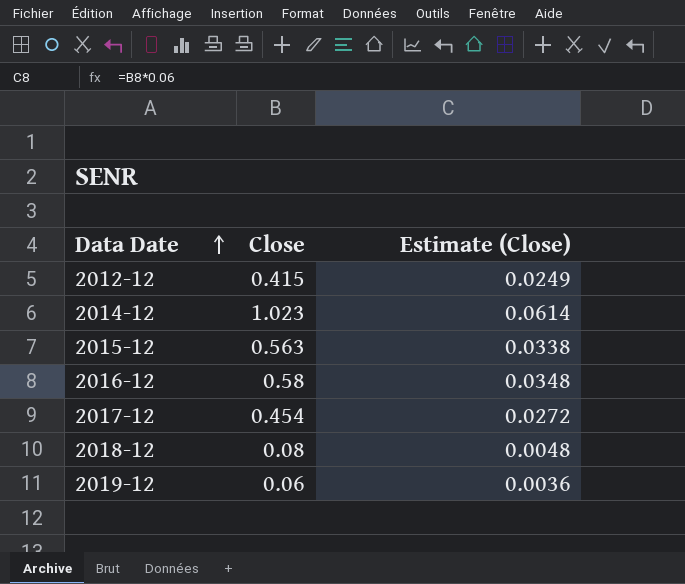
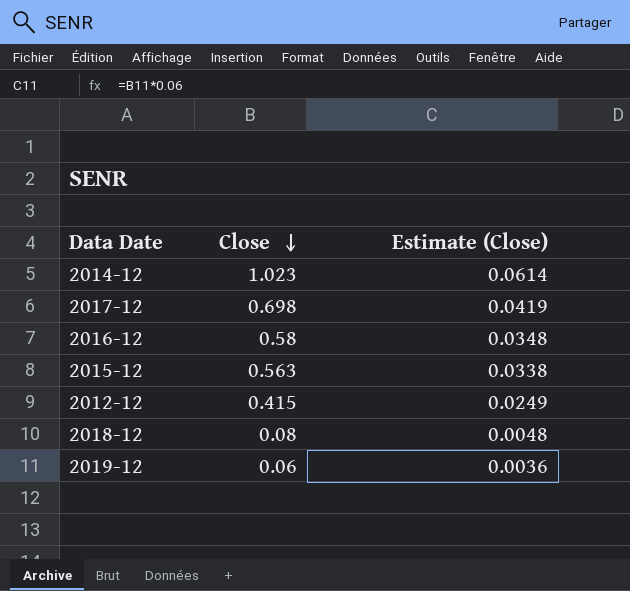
row order: Data Date ascending -> Close descending
2017-12 | Close: 0.454 -> 0.698
2017-12 | Estimate (Close): 0.0272 -> 0.0419

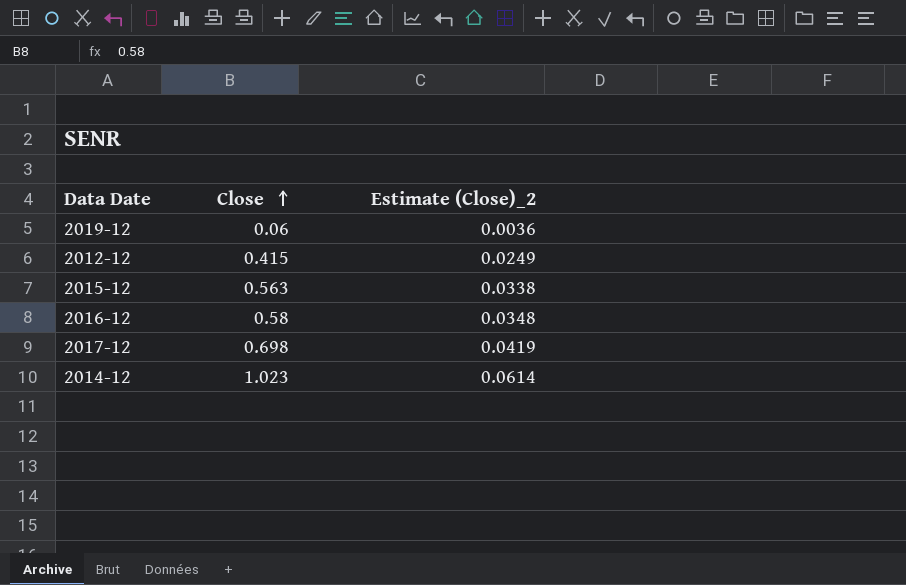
row order: Close descending -> Close ascending
column name: Estimate (Close) -> Estimate (Close)_2
row 2018-12: 0.08 | 0.0048 -> none

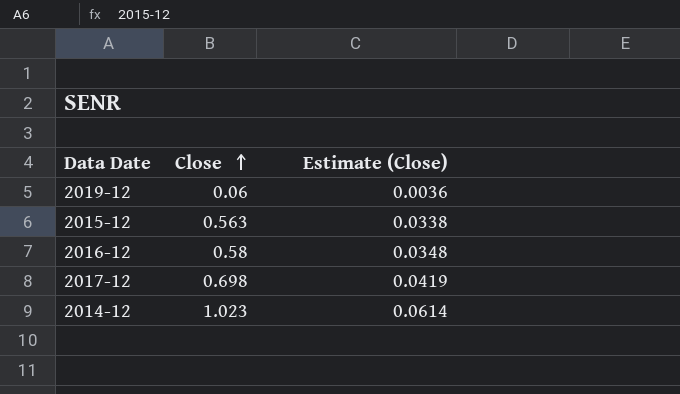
column name: Estimate (Close)_2 -> Estimate (Close)
row 2012-12: 0.415 | 0.0249 -> none

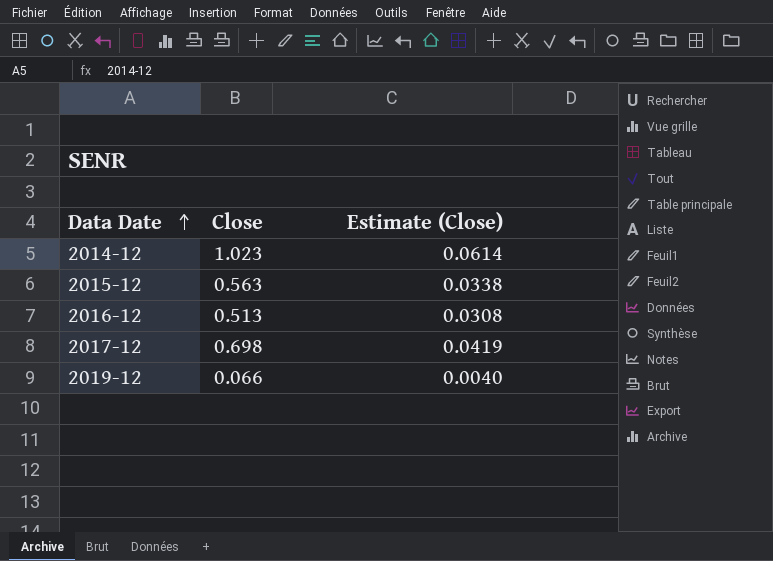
row order: Close ascending -> Data Date ascending
2016-12 | Close: 0.58 -> 0.513
2016-12 | Estimate (Close): 0.0348 -> 0.0308
2019-12 | Close: 0.06 -> 0.066
2019-12 | Estimate (Close): 0.0036 -> 0.0040

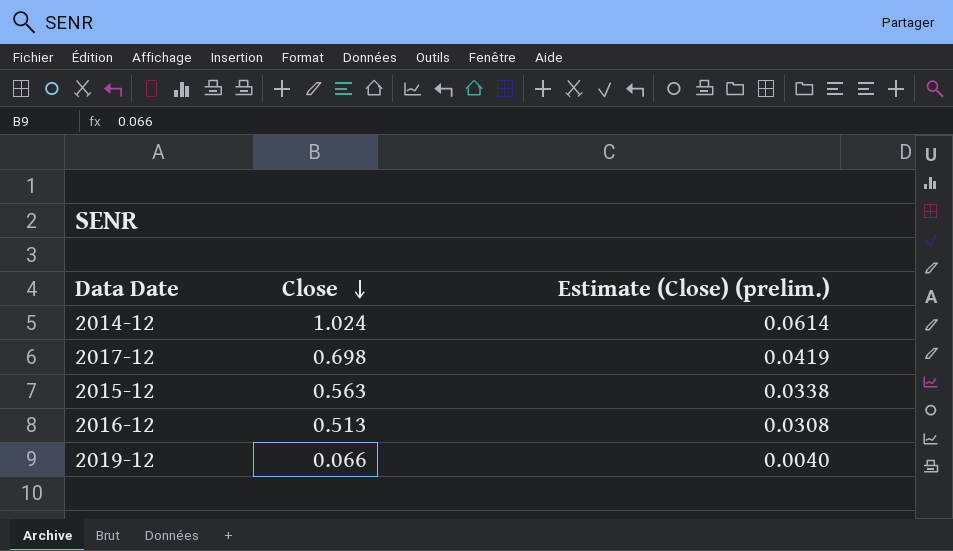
row order: Data Date ascending -> Close descending
column name: Estimate (Close) -> Estimate (Close) (prelim.)
2014-12 | Close: 1.023 -> 1.024

